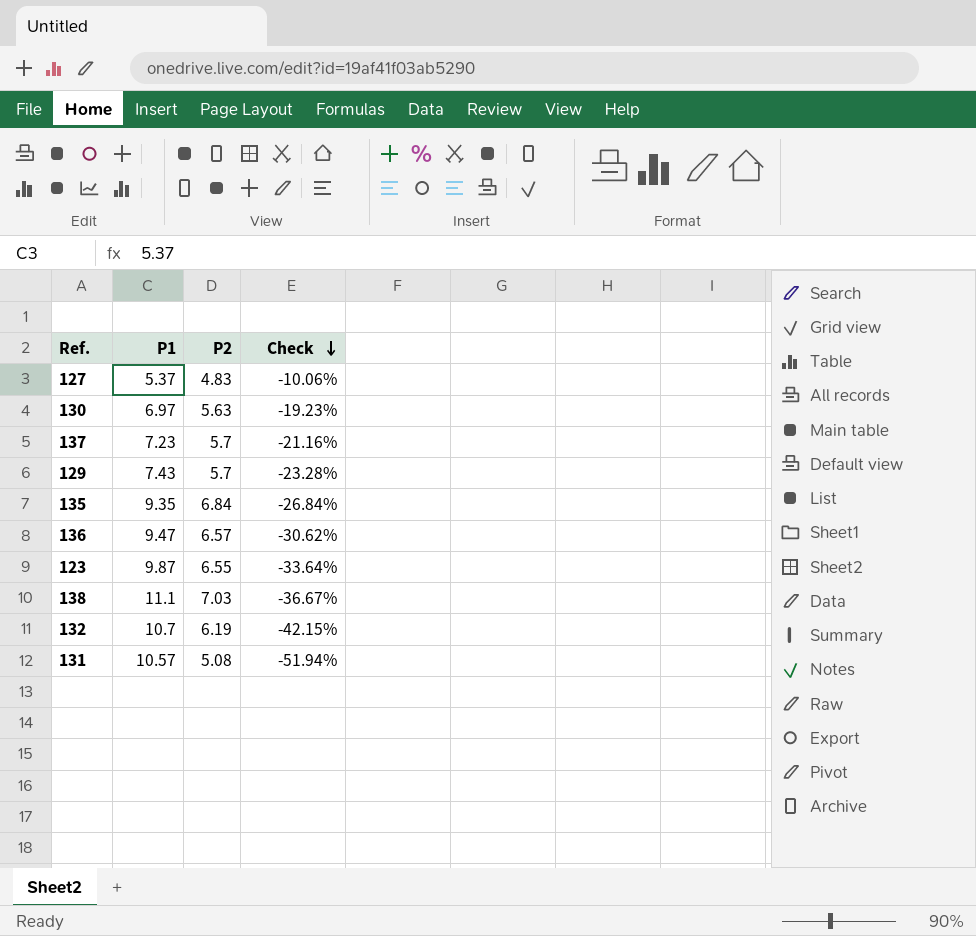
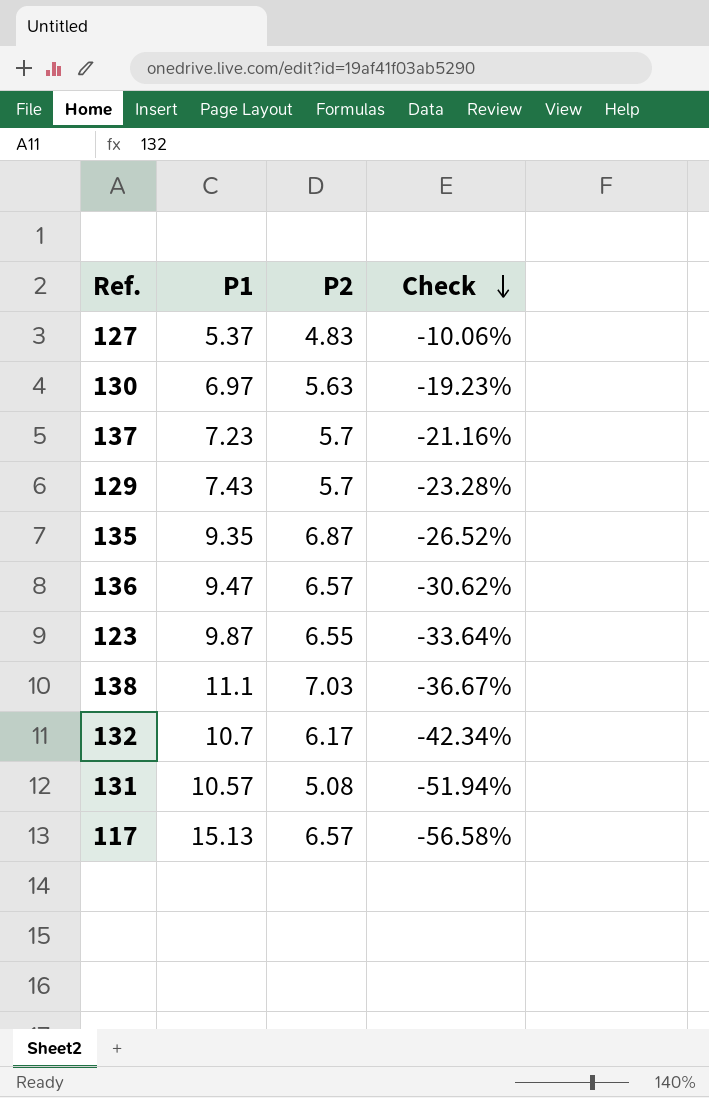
135 | P2: 6.84 -> 6.87
135 | Check: -26.84% -> -26.52%
132 | P2: 6.19 -> 6.17
132 | Check: -42.15% -> -42.34%
row 117: none -> 15.13 | 6.57 | -56.58%

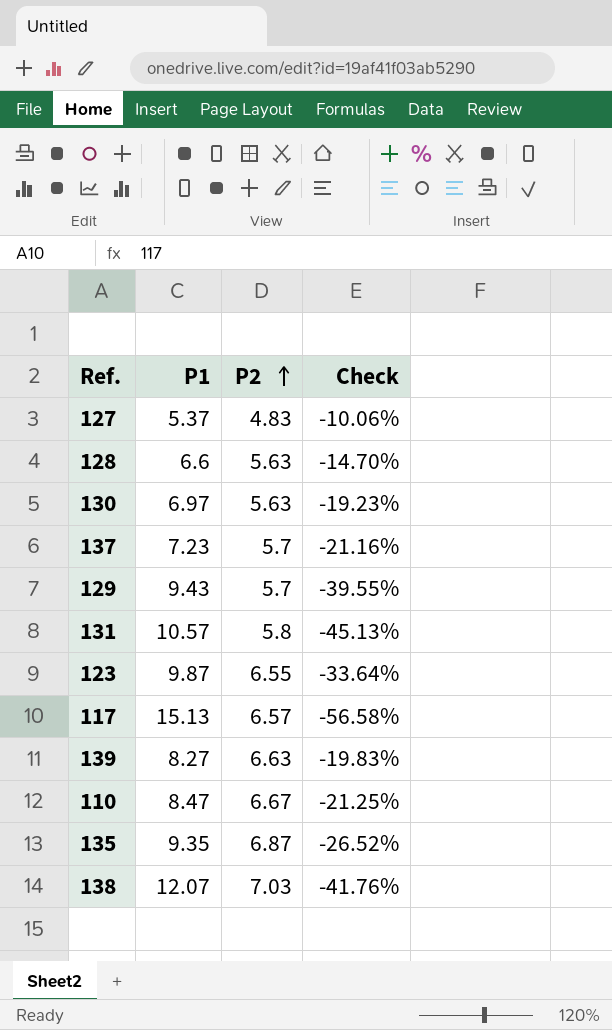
row order: Check descending -> P2 ascending
row 136: 9.47 | 6.57 | -30.62% -> none
row 132: 10.7 | 6.17 | -42.34% -> none
row 128: none -> 6.6 | 5.63 | -14.70%
129 | P1: 7.43 -> 9.43
129 | Check: -23.28% -> -39.55%
131 | P2: 5.08 -> 5.8
131 | Check: -51.94% -> -45.13%
row 139: none -> 8.27 | 6.63 | -19.83%
row 110: none -> 8.47 | 6.67 | -21.25%
138 | P1: 11.1 -> 12.07
138 | Check: -36.67% -> -41.76%

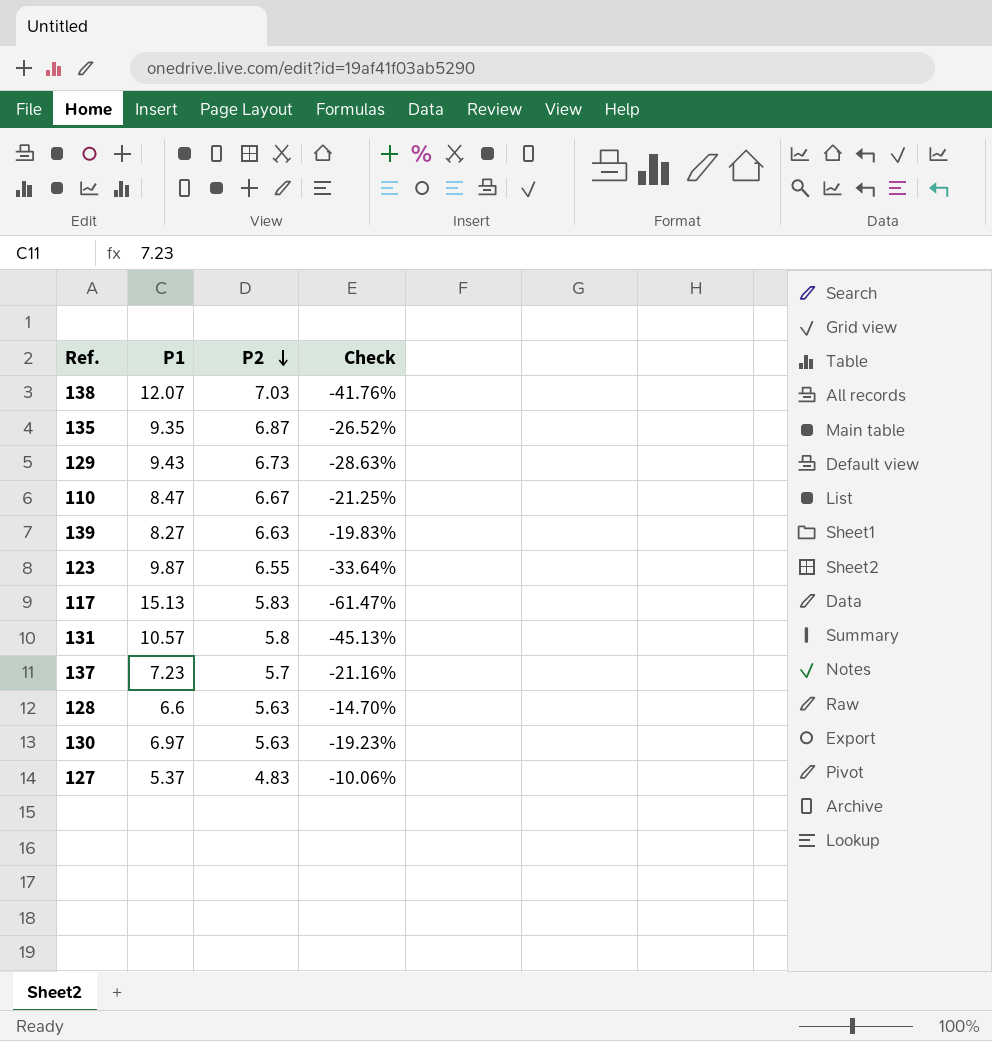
row order: P2 ascending -> P2 descending
129 | P2: 5.7 -> 6.73
129 | Check: -39.55% -> -28.63%
117 | P2: 6.57 -> 5.83
117 | Check: -56.58% -> -61.47%

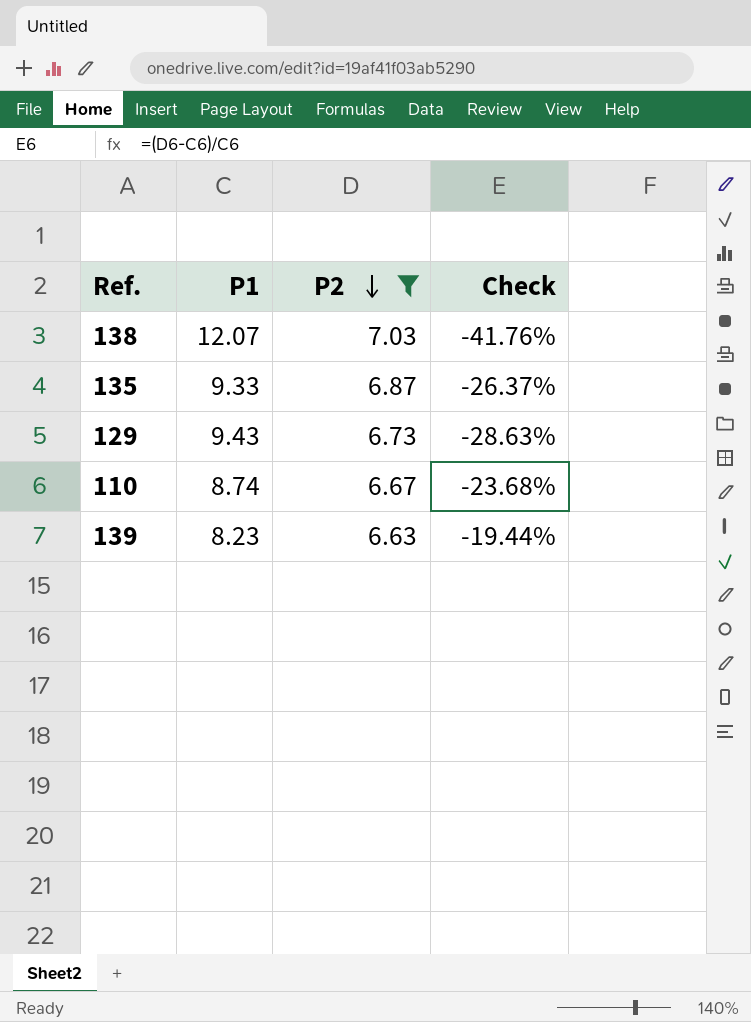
filter: none -> P2 >= 6.63
135 | P1: 9.35 -> 9.33
135 | Check: -26.52% -> -26.37%
110 | P1: 8.47 -> 8.74
110 | Check: -21.25% -> -23.68%
139 | P1: 8.27 -> 8.23
139 | Check: -19.83% -> -19.44%

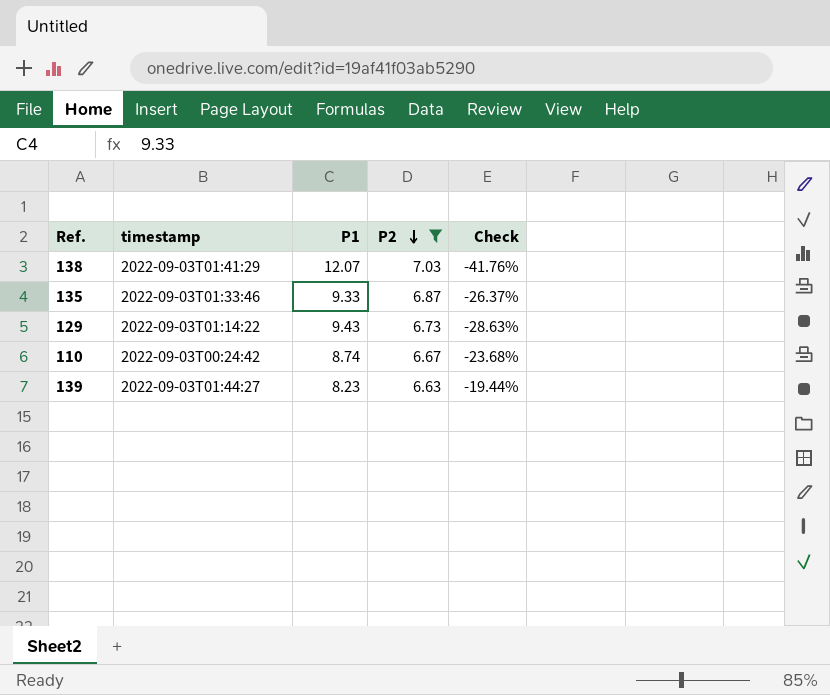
column timestamp | position: none -> 2

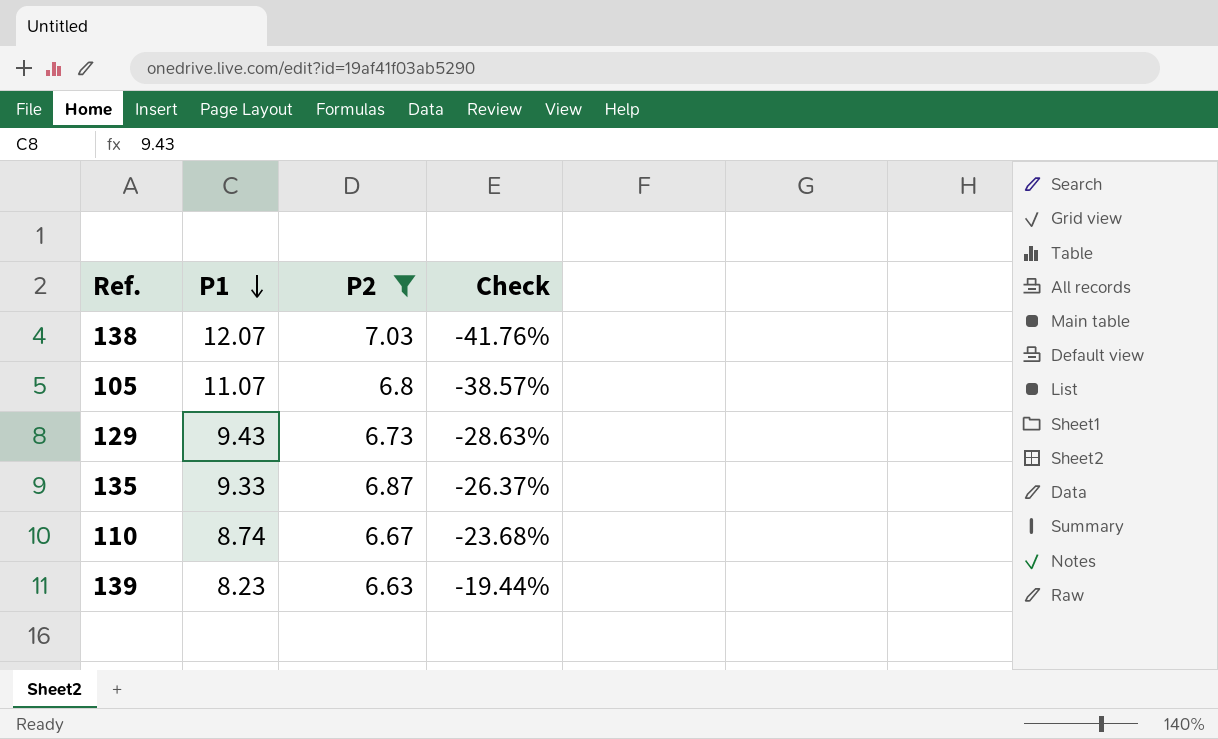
row order: P2 descending -> P1 descending
column timestamp | position: 2 -> none
row 105: none -> 11.07 | 6.8 | -38.57%

